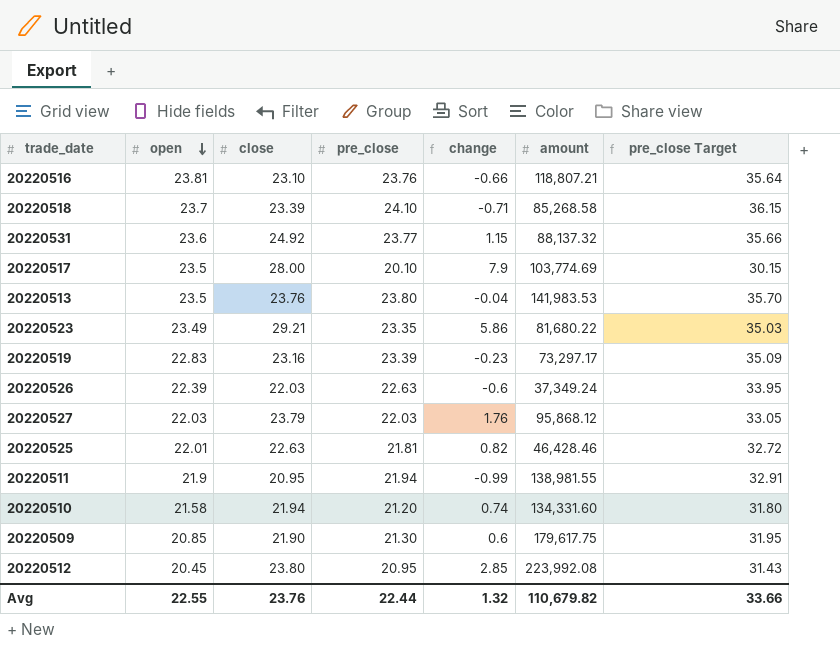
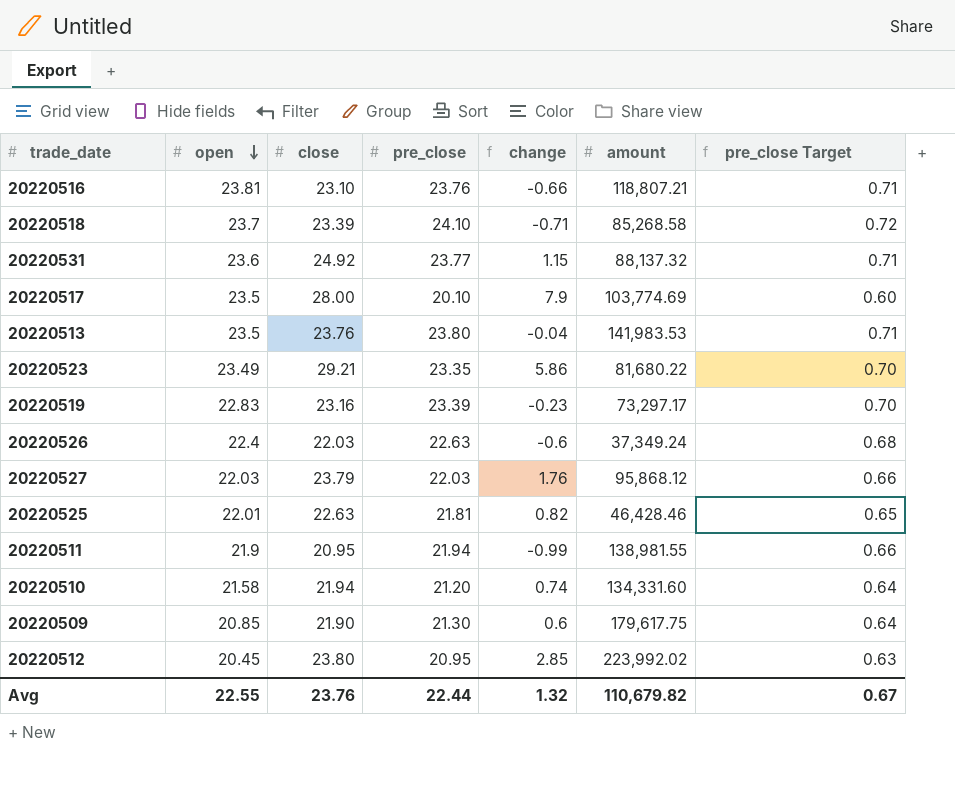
column pre_close Target | formula: [pre_close] * 1.5 -> [pre_close] * 0.03
20220526 | open: 22.39 -> 22.4
20220512 | amount: 223,992.08 -> 223,992.02
Avg | pre_close Target: 33.66 -> 0.67

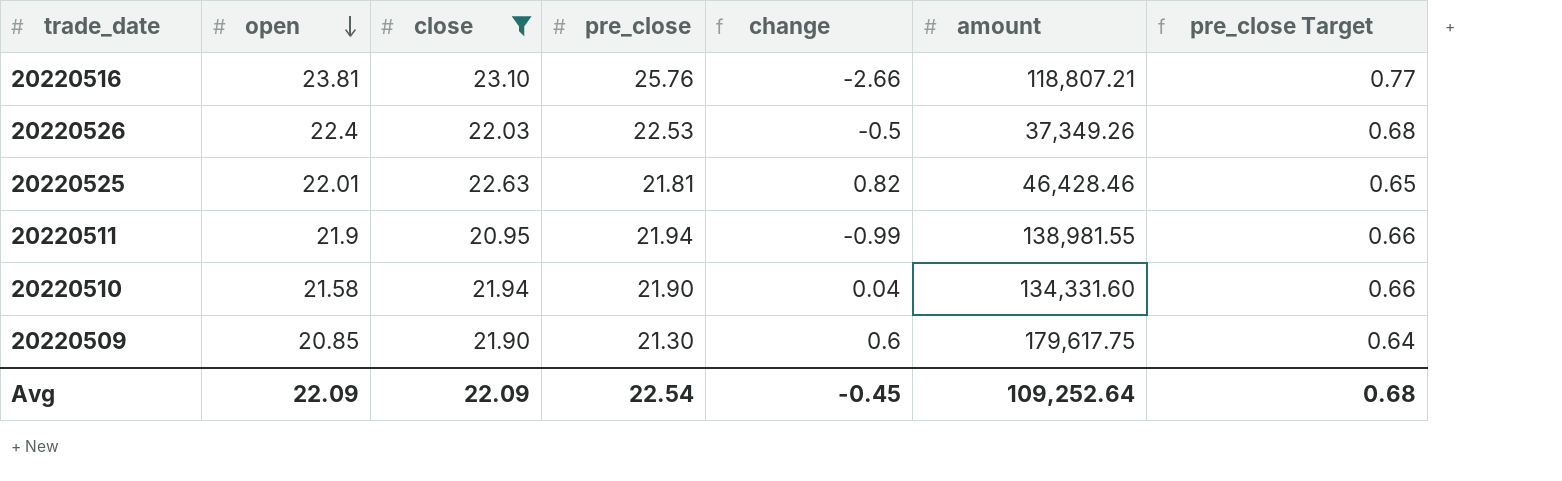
filter: none -> close <= 23.10
20220516 | pre_close: 23.76 -> 25.76
20220516 | change: -0.66 -> -2.66
20220516 | pre_close Target: 0.71 -> 0.77
20220526 | pre_close: 22.63 -> 22.53
20220526 | change: -0.6 -> -0.5
20220526 | amount: 37,349.24 -> 37,349.26
20220510 | pre_close: 21.20 -> 21.90
20220510 | change: 0.74 -> 0.04
20220510 | pre_close Target: 0.64 -> 0.66
Avg | open: 22.55 -> 22.09
Avg | close: 23.76 -> 22.09
Avg | pre_close: 22.44 -> 22.54
Avg | change: 1.32 -> -0.45
Avg | amount: 110,679.82 -> 109,252.64
Avg | pre_close Target: 0.67 -> 0.68

